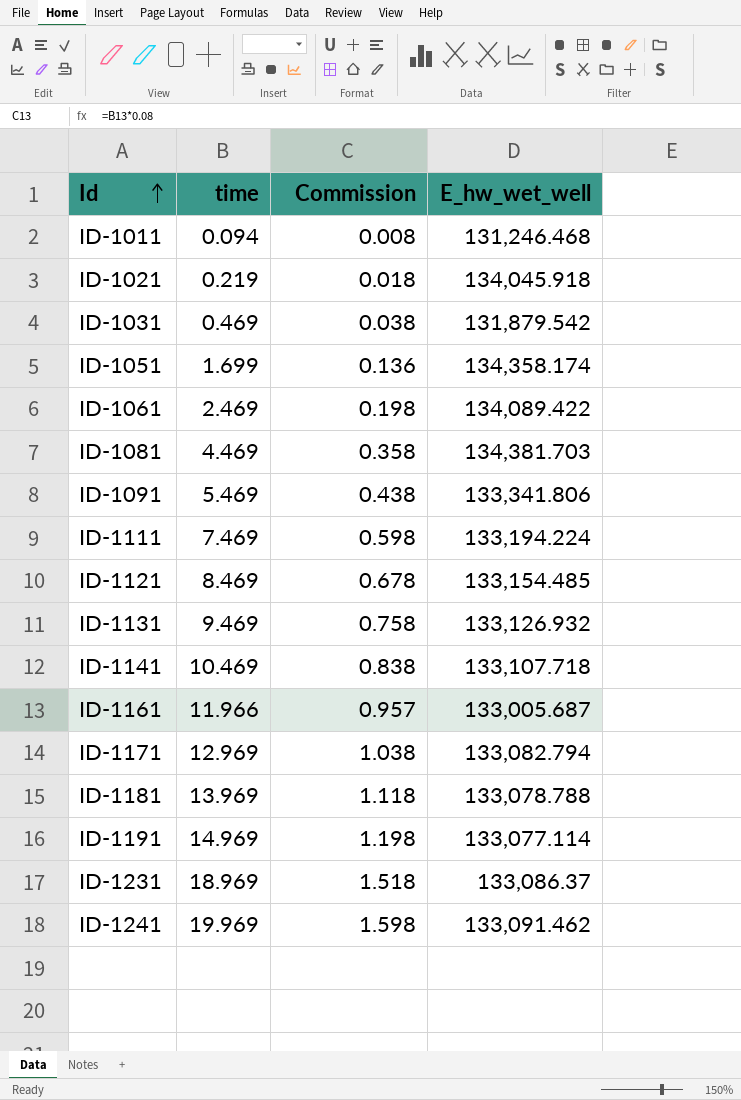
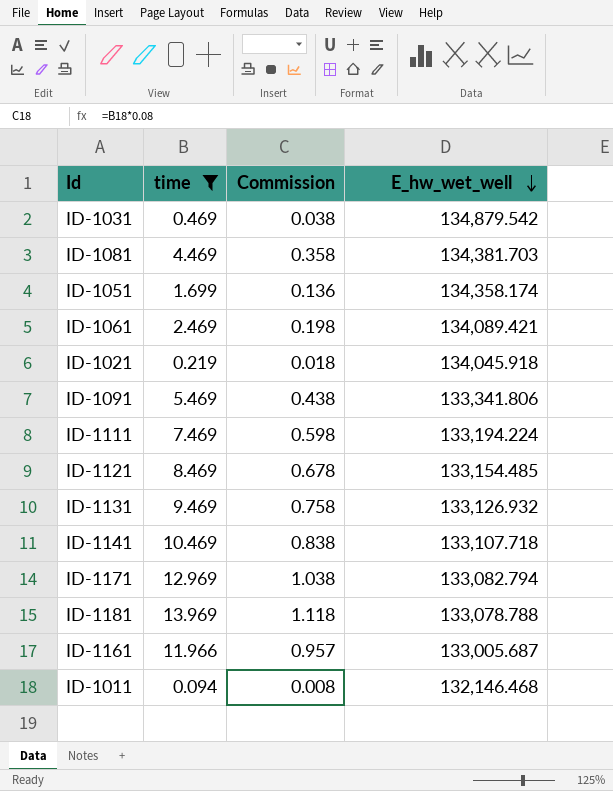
filter: none -> time <= 13.969
row order: Id ascending -> E_hw_wet_well descending
ID-1031 | E_hw_wet_well: 131,879.542 -> 134,879.542
ID-1061 | E_hw_wet_well: 134,089.422 -> 134,089.421
ID-1011 | E_hw_wet_well: 131,246.468 -> 132,146.468

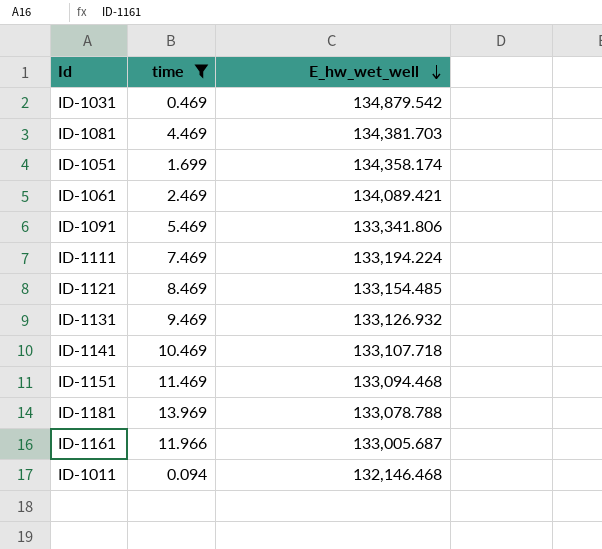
column Commission | formula: [time] * 0.08 -> none
row ID-1021: 0.219 | 0.018 | 134,045.918 -> none
row ID-1171: 12.969 | 1.038 | 133,082.794 -> none
row ID-1151: none -> 11.469 | 133,094.468

